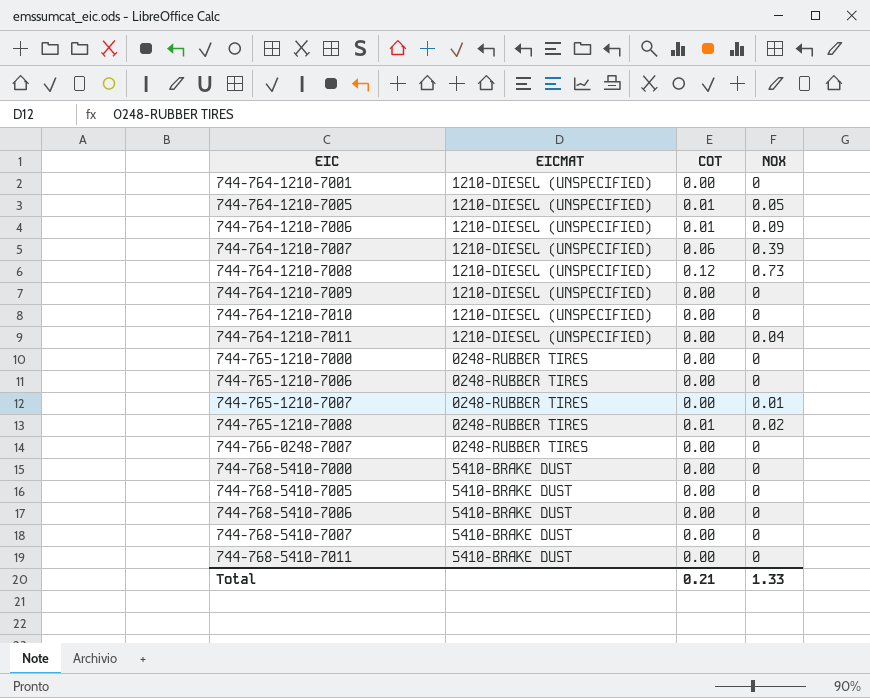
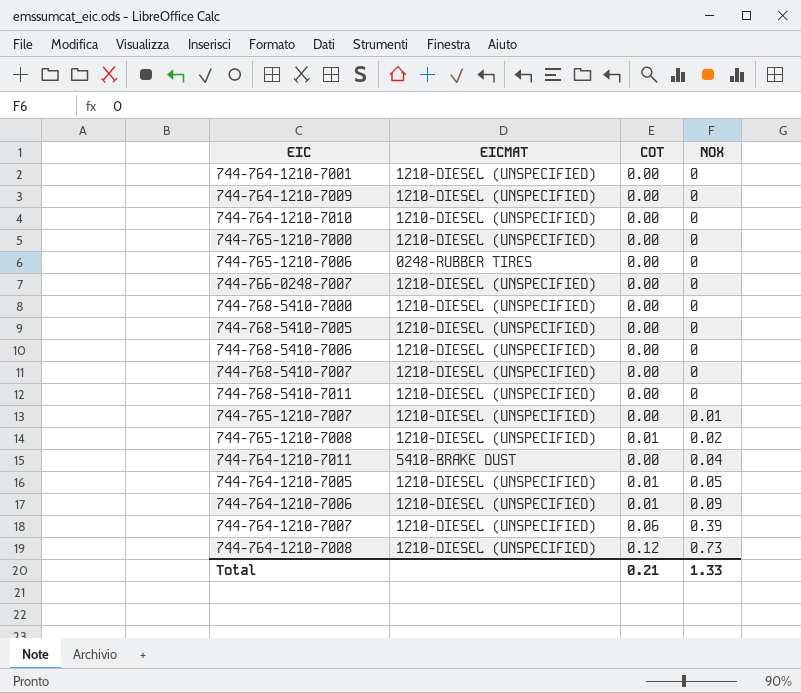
row order: EIC ascending -> NOX ascending
744-765-1210-7000 | EICMAT: 0248-RUBBER TIRES -> 1210-DIESEL (UNSPECIFIED)
744-766-0248-7007 | EICMAT: 0248-RUBBER TIRES -> 1210-DIESEL (UNSPECIFIED)
744-768-5410-7000 | EICMAT: 5410-BRAKE DUST -> 1210-DIESEL (UNSPECIFIED)
744-768-5410-7005 | EICMAT: 5410-BRAKE DUST -> 1210-DIESEL (UNSPECIFIED)
744-768-5410-7006 | EICMAT: 5410-BRAKE DUST -> 1210-DIESEL (UNSPECIFIED)
744-768-5410-7007 | EICMAT: 5410-BRAKE DUST -> 1210-DIESEL (UNSPECIFIED)
744-768-5410-7011 | EICMAT: 5410-BRAKE DUST -> 1210-DIESEL (UNSPECIFIED)
744-765-1210-7007 | EICMAT: 0248-RUBBER TIRES -> 1210-DIESEL (UNSPECIFIED)
744-765-1210-7008 | EICMAT: 0248-RUBBER TIRES -> 1210-DIESEL (UNSPECIFIED)
744-764-1210-7011 | EICMAT: 1210-DIESEL (UNSPECIFIED) -> 5410-BRAKE DUST

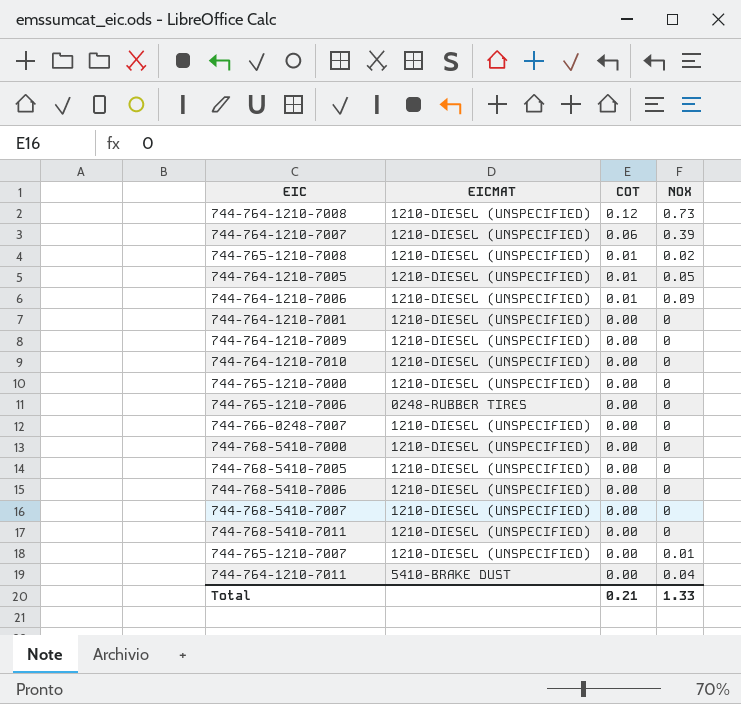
row order: NOX ascending -> COT descending

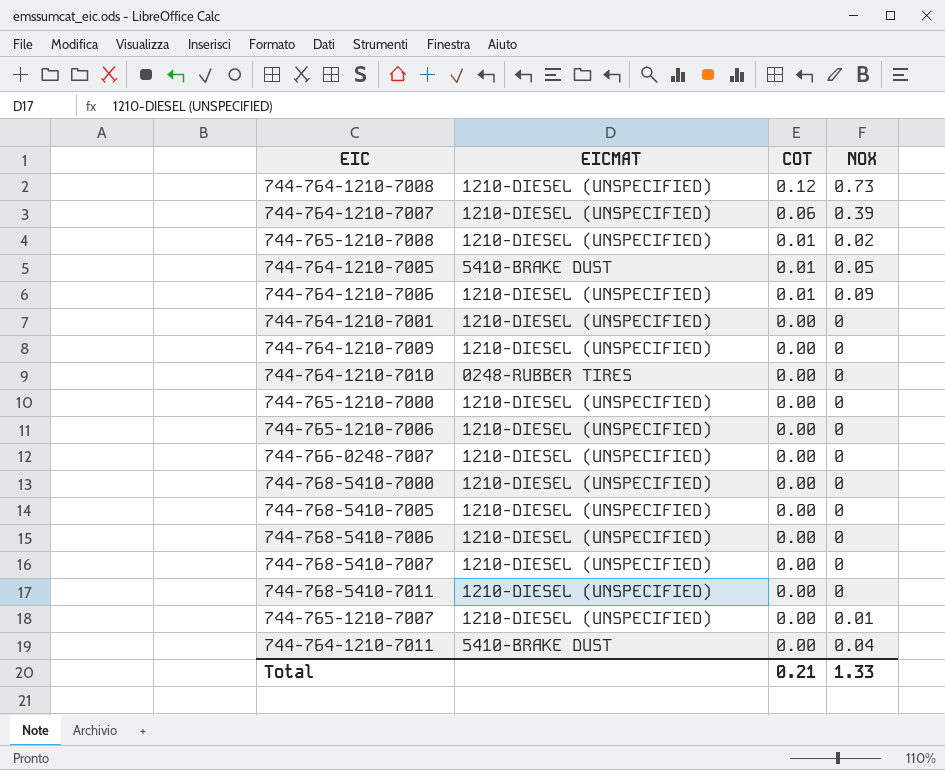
744-764-1210-7005 | EICMAT: 1210-DIESEL (UNSPECIFIED) -> 5410-BRAKE DUST
744-764-1210-7010 | EICMAT: 1210-DIESEL (UNSPECIFIED) -> 0248-RUBBER TIRES
744-765-1210-7006 | EICMAT: 0248-RUBBER TIRES -> 1210-DIESEL (UNSPECIFIED)

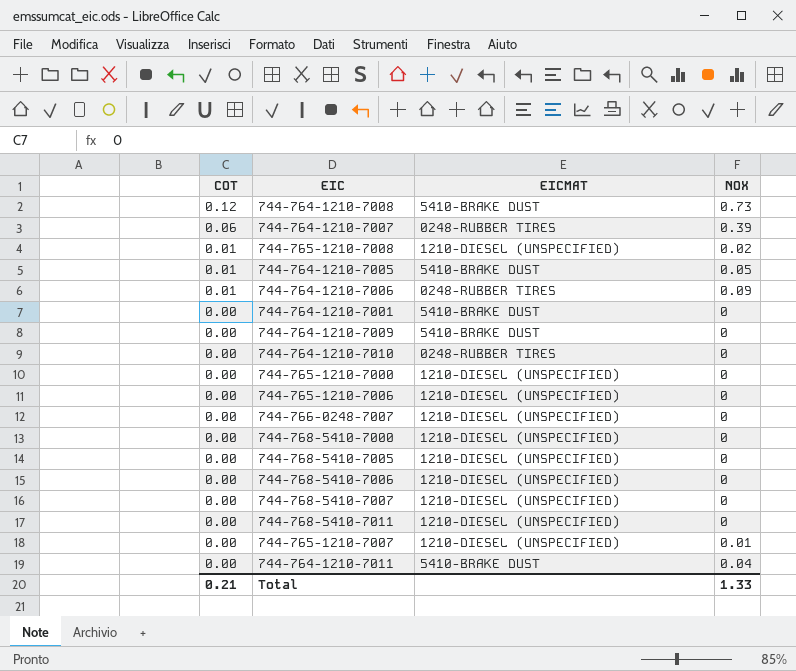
column COT | position: 3 -> 1
744-764-1210-7008 | EICMAT: 1210-DIESEL (UNSPECIFIED) -> 5410-BRAKE DUST
744-764-1210-7007 | EICMAT: 1210-DIESEL (UNSPECIFIED) -> 0248-RUBBER TIRES
744-764-1210-7006 | EICMAT: 1210-DIESEL (UNSPECIFIED) -> 0248-RUBBER TIRES
744-764-1210-7001 | EICMAT: 1210-DIESEL (UNSPECIFIED) -> 5410-BRAKE DUST
744-764-1210-7009 | EICMAT: 1210-DIESEL (UNSPECIFIED) -> 5410-BRAKE DUST

